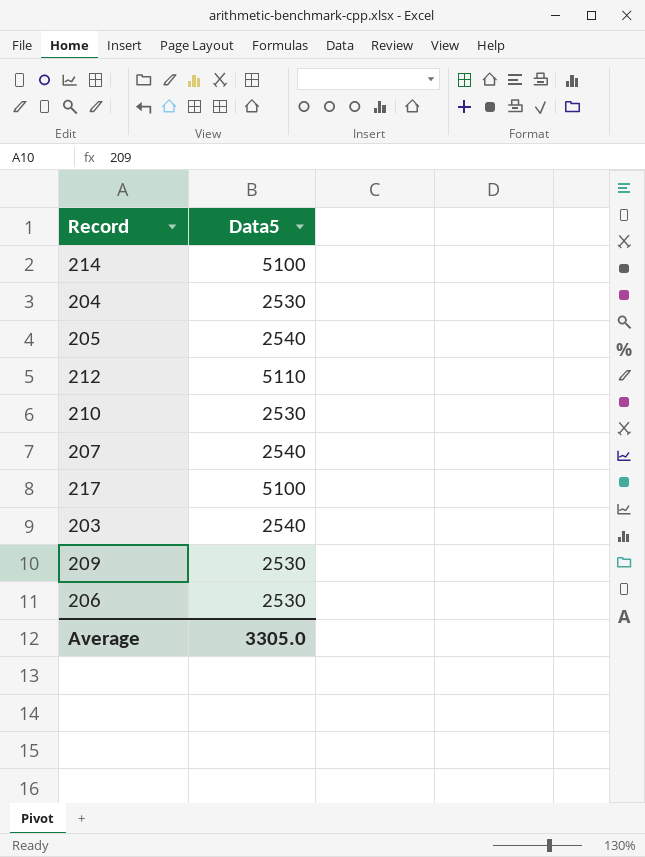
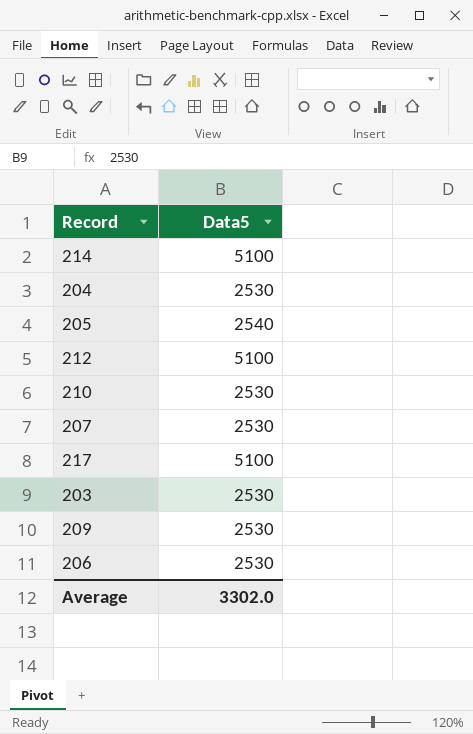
212 | Data5: 5110 -> 5100
207 | Data5: 2540 -> 2530
203 | Data5: 2540 -> 2530
Average | Data5: 3305.0 -> 3302.0

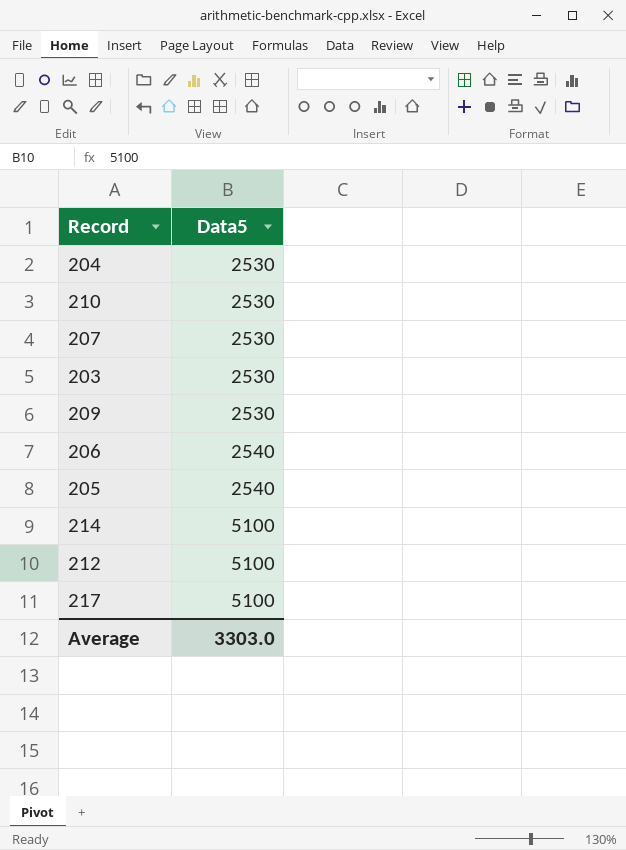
row order: none -> Data5 ascending
206 | Data5: 2530 -> 2540
Average | Data5: 3302.0 -> 3303.0

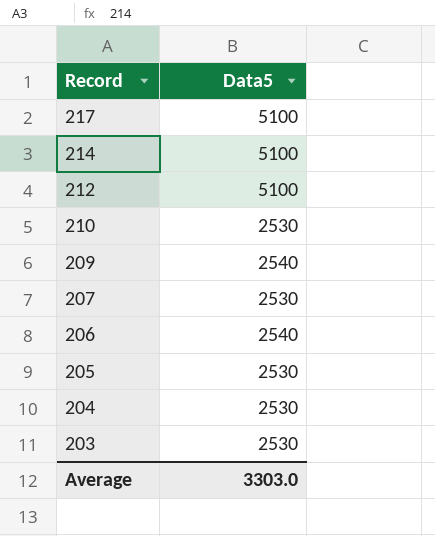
row order: Data5 ascending -> Record descending
209 | Data5: 2530 -> 2540
205 | Data5: 2540 -> 2530

